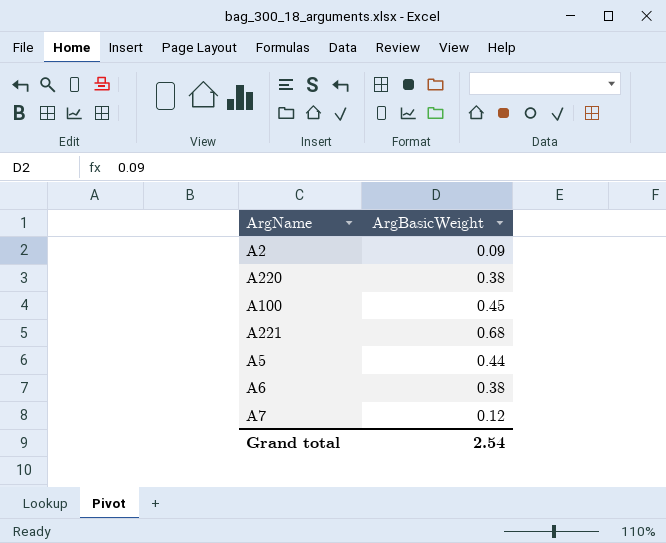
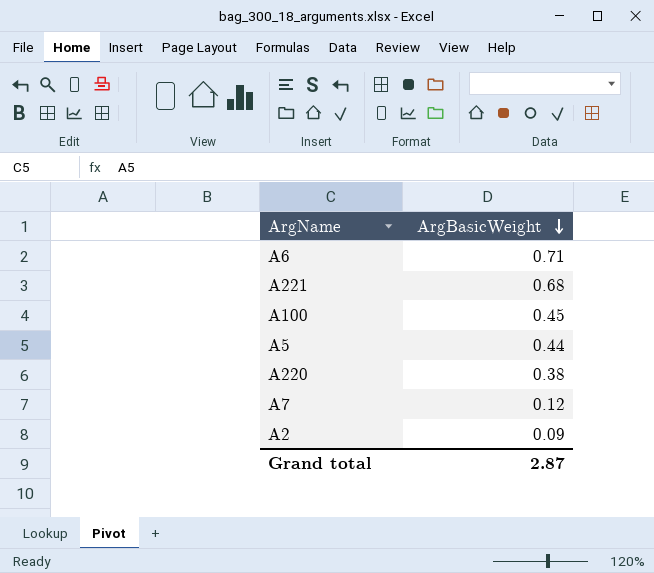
row order: none -> ArgBasicWeight descending
A6 | ArgBasicWeight: 0.38 -> 0.71
Grand total | ArgBasicWeight: 2.54 -> 2.87

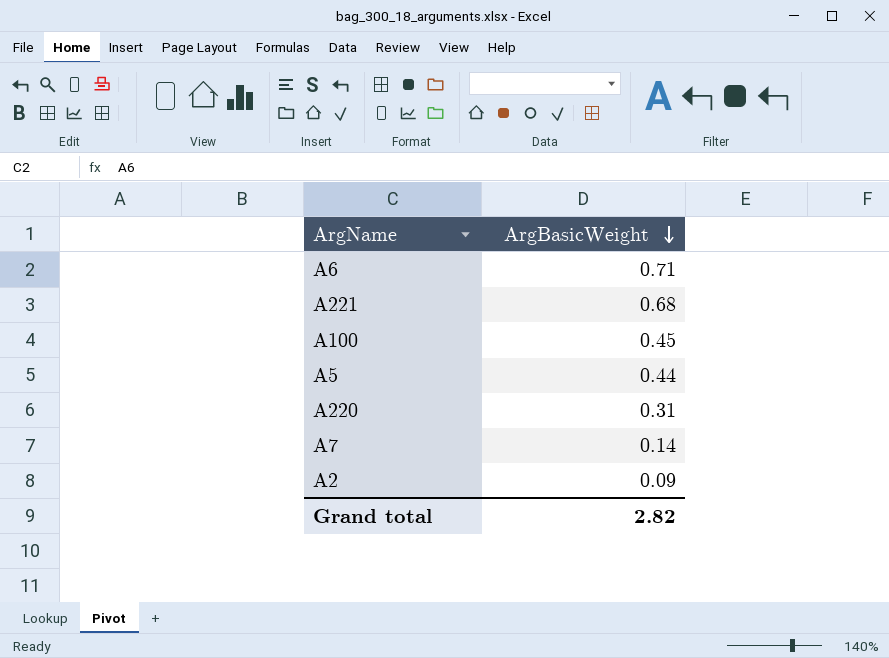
A220 | ArgBasicWeight: 0.38 -> 0.31
A7 | ArgBasicWeight: 0.12 -> 0.14
Grand total | ArgBasicWeight: 2.87 -> 2.82

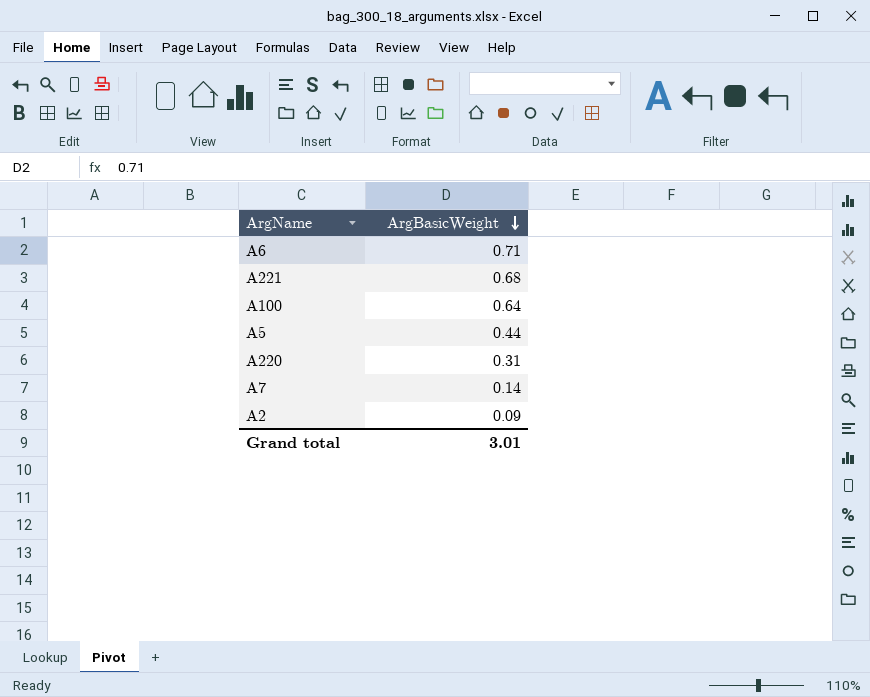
A100 | ArgBasicWeight: 0.45 -> 0.64
Grand total | ArgBasicWeight: 2.82 -> 3.01

